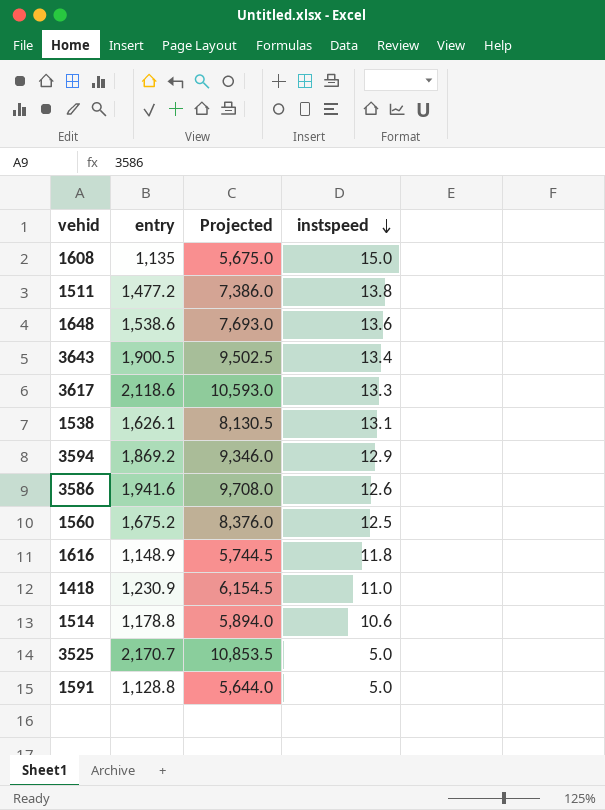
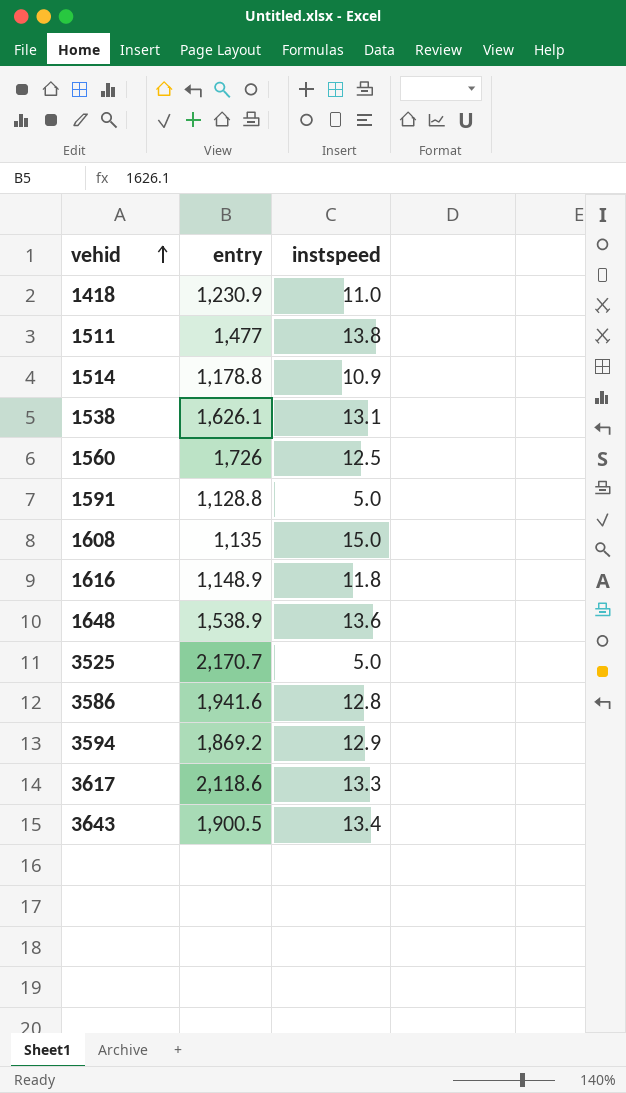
row order: instspeed descending -> vehid ascending
column Projected | formula: [entry] * 5 -> none
1511 | entry: 1,477.2 -> 1,477
1514 | instspeed: 10.6 -> 10.9
1560 | entry: 1,675.2 -> 1,726
1648 | entry: 1,538.6 -> 1,538.9
3586 | instspeed: 12.6 -> 12.8

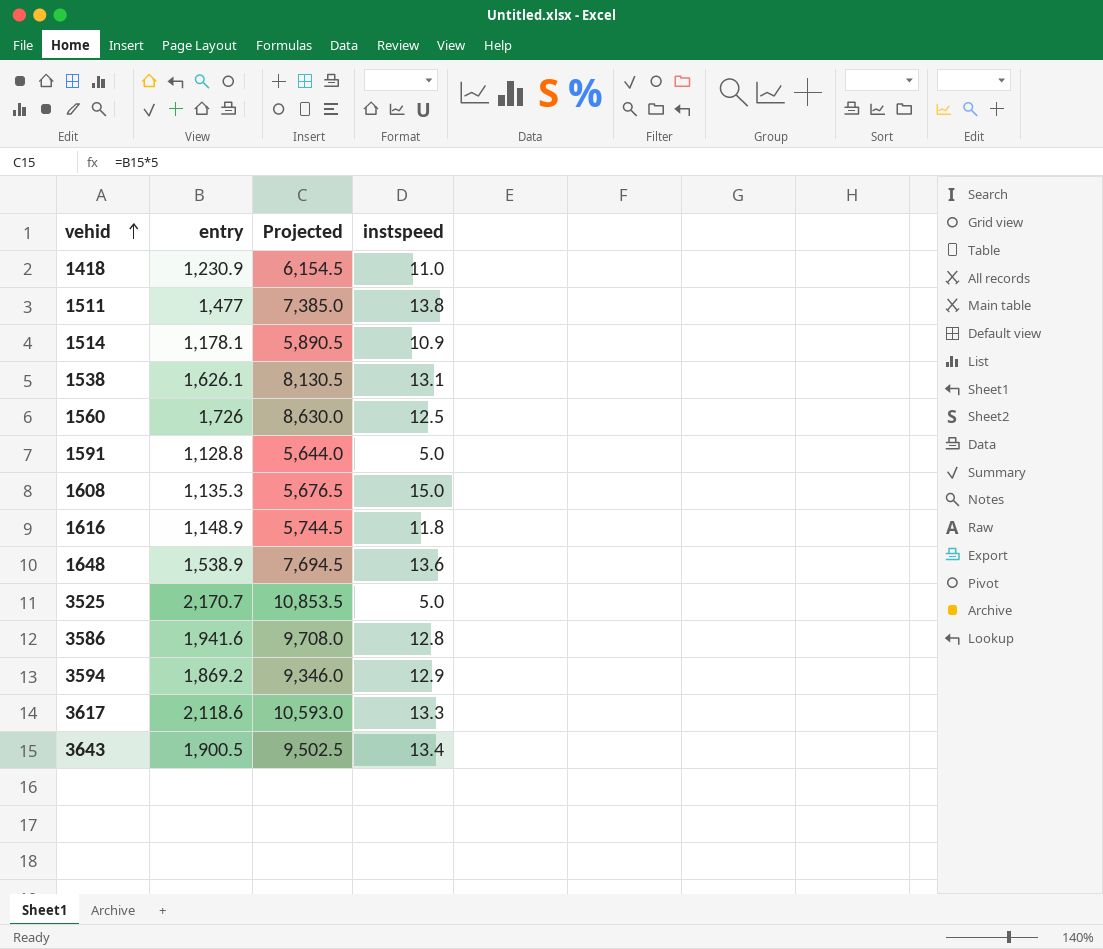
column Projected | formula: none -> [entry] * 5
1514 | entry: 1,178.8 -> 1,178.1
1608 | entry: 1,135 -> 1,135.3

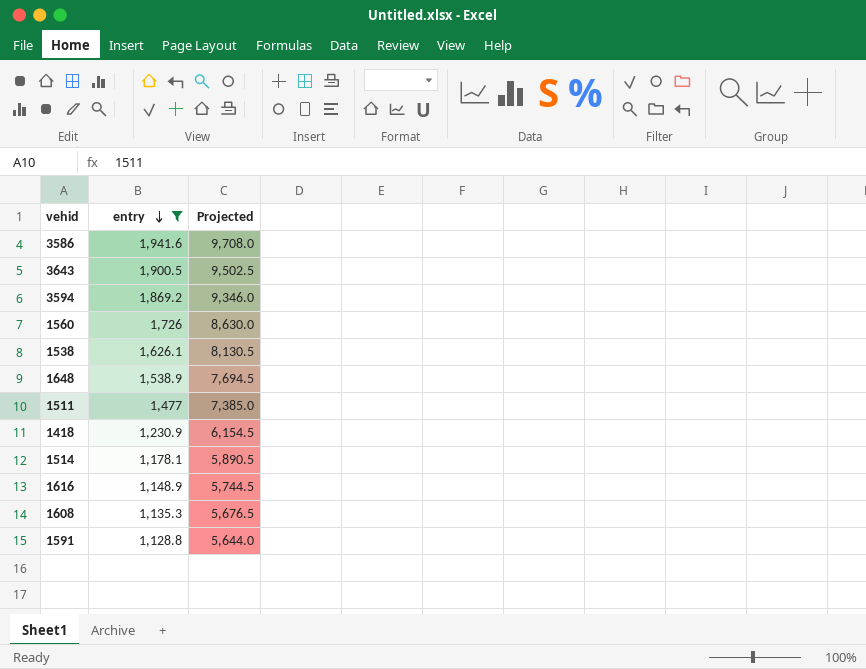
filter: none -> entry <= 1,941.6
row order: vehid ascending -> entry descending
column instspeed | position: 4 -> none

